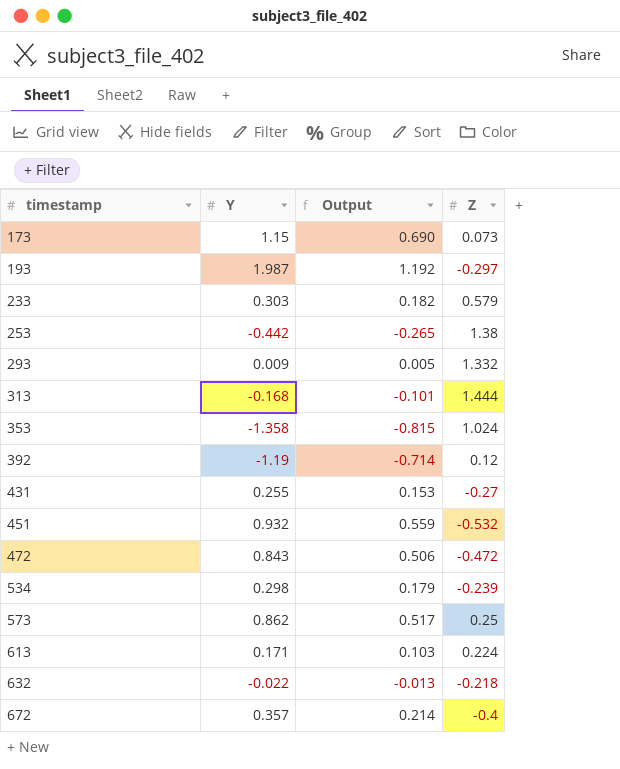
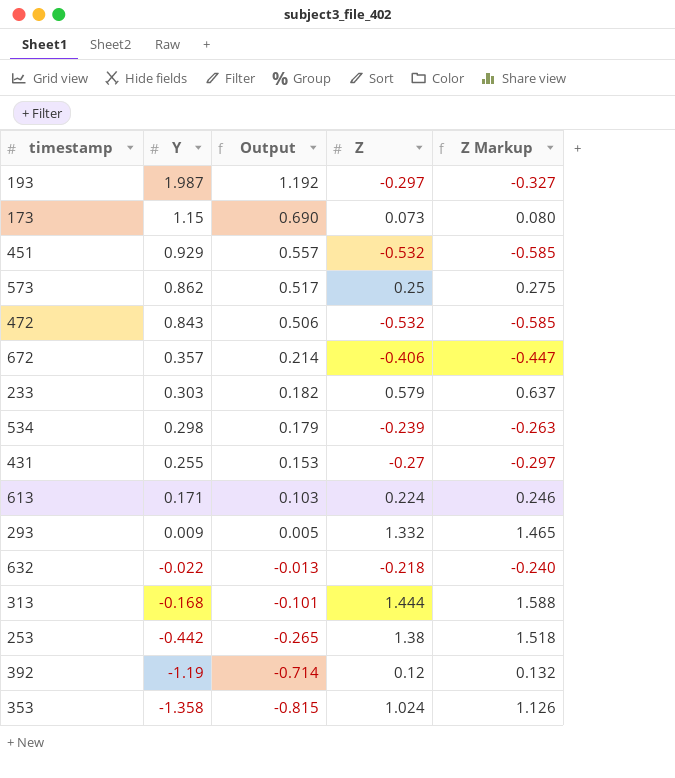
row order: timestamp ascending -> Y descending
column Z Markup | formula: none -> [Z] * 1.1
451 | Y: 0.932 -> 0.929
451 | Output: 0.559 -> 0.557
472 | Z: -0.472 -> -0.532
672 | Z: -0.4 -> -0.406

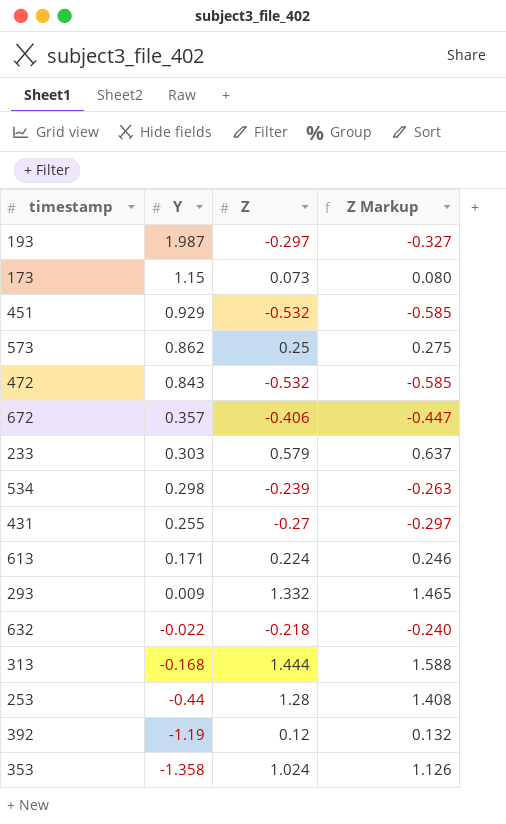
column Output | formula: [Y] * 0.6 -> none
253 | Y: -0.442 -> -0.44
253 | Z: 1.38 -> 1.28
253 | Z Markup: 1.518 -> 1.408

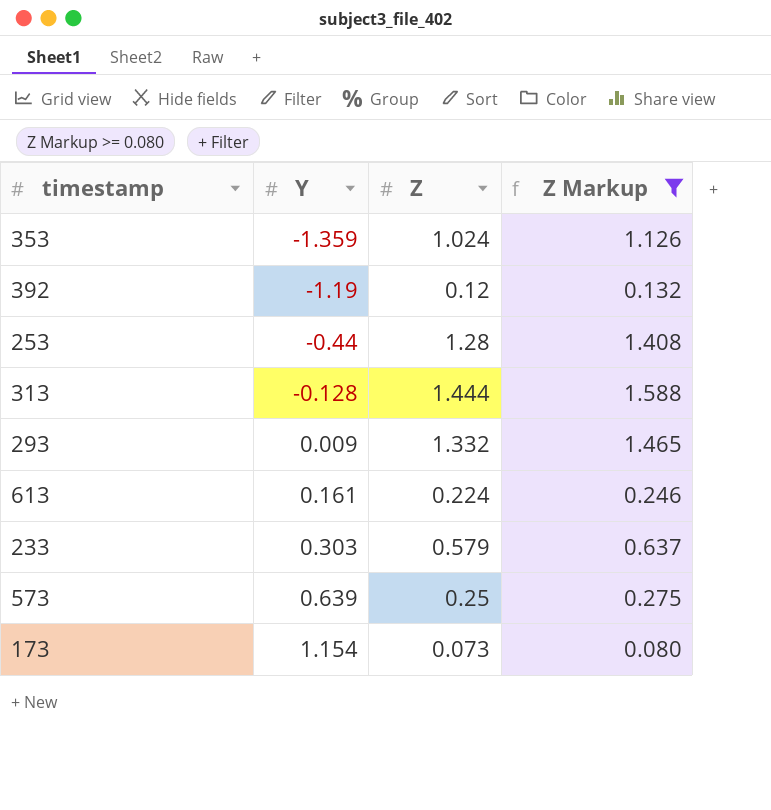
filter: none -> Z Markup >= 0.080
row order: Y descending -> Y ascending
353 | Y: -1.358 -> -1.359
313 | Y: -0.168 -> -0.128
613 | Y: 0.171 -> 0.161
573 | Y: 0.862 -> 0.639
173 | Y: 1.15 -> 1.154

